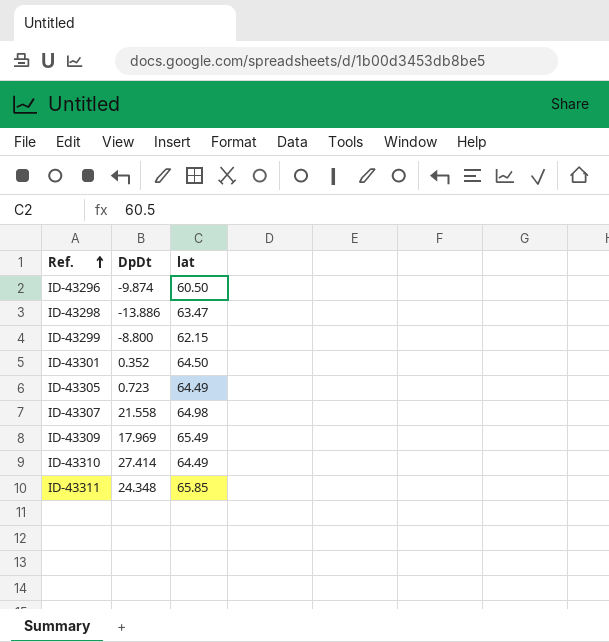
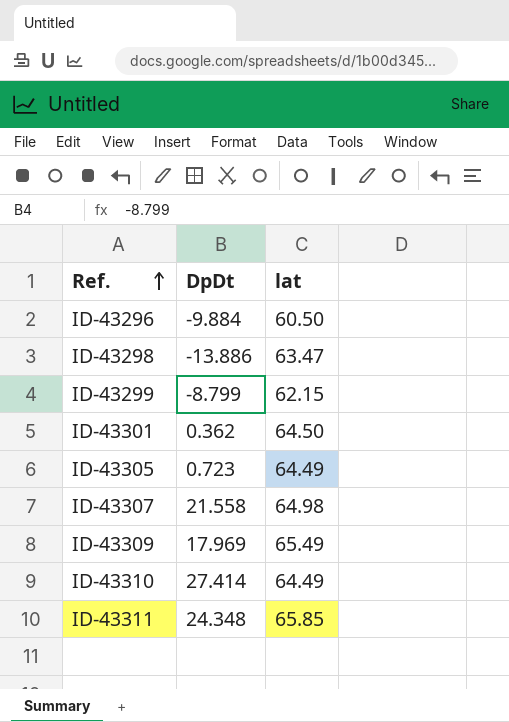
ID-43296 | DpDt: -9.874 -> -9.884
ID-43299 | DpDt: -8.800 -> -8.799
ID-43301 | DpDt: 0.352 -> 0.362

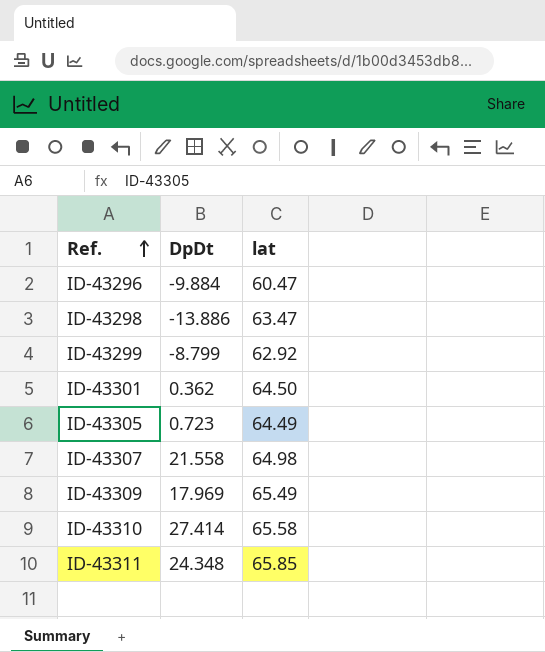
ID-43296 | lat: 60.50 -> 60.47
ID-43299 | lat: 62.15 -> 62.92
ID-43310 | lat: 64.49 -> 65.58

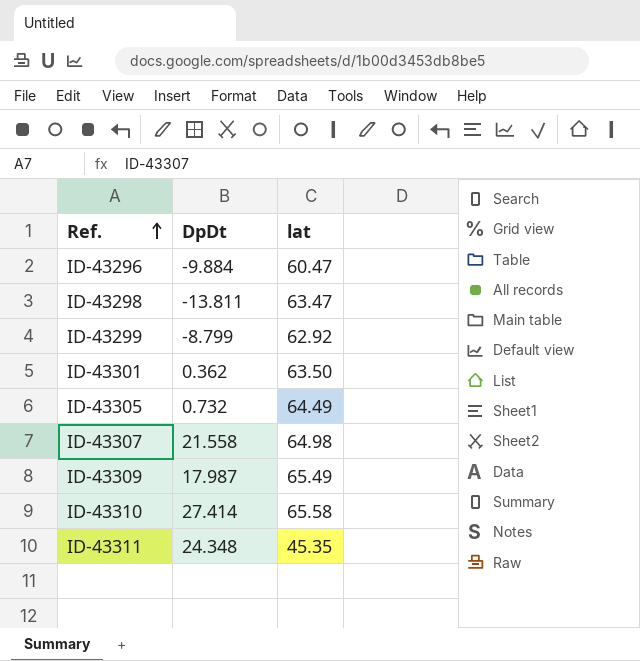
ID-43298 | DpDt: -13.886 -> -13.811
ID-43301 | lat: 64.50 -> 63.50
ID-43305 | DpDt: 0.723 -> 0.732
ID-43309 | DpDt: 17.969 -> 17.987
ID-43311 | lat: 65.85 -> 45.35

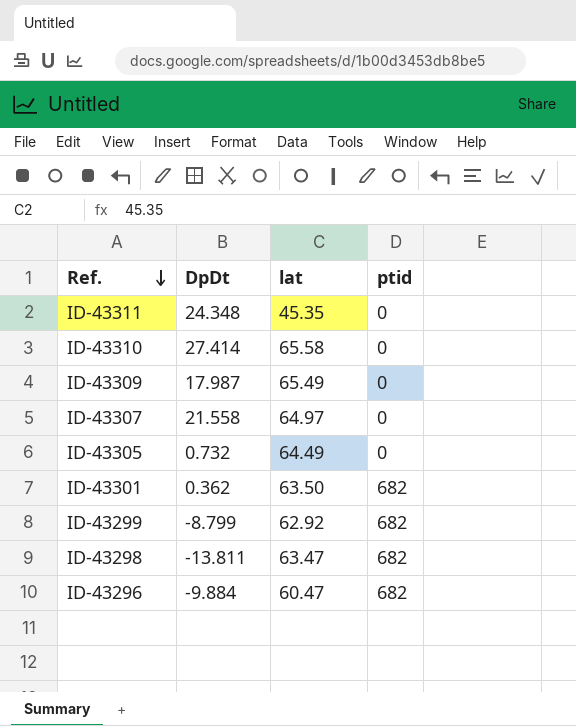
row order: Ref. ascending -> Ref. descending
column ptid | position: none -> 4
ID-43307 | lat: 64.98 -> 64.97

